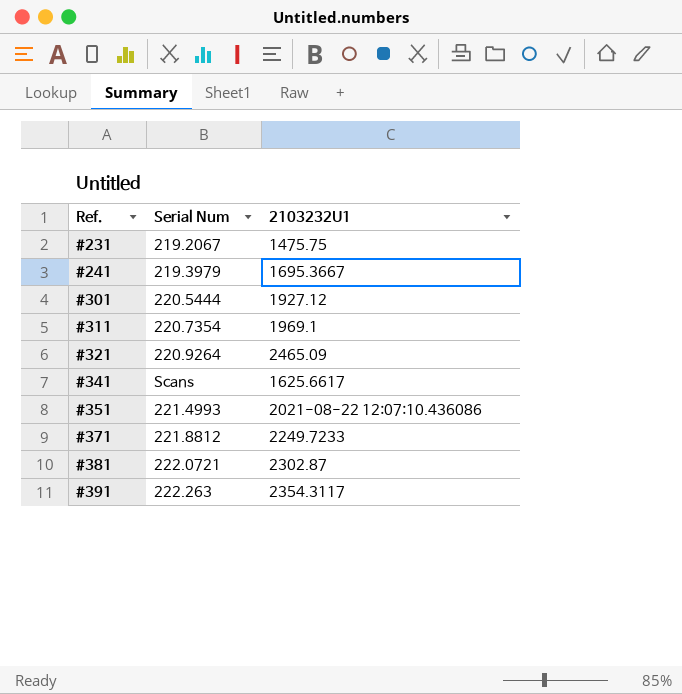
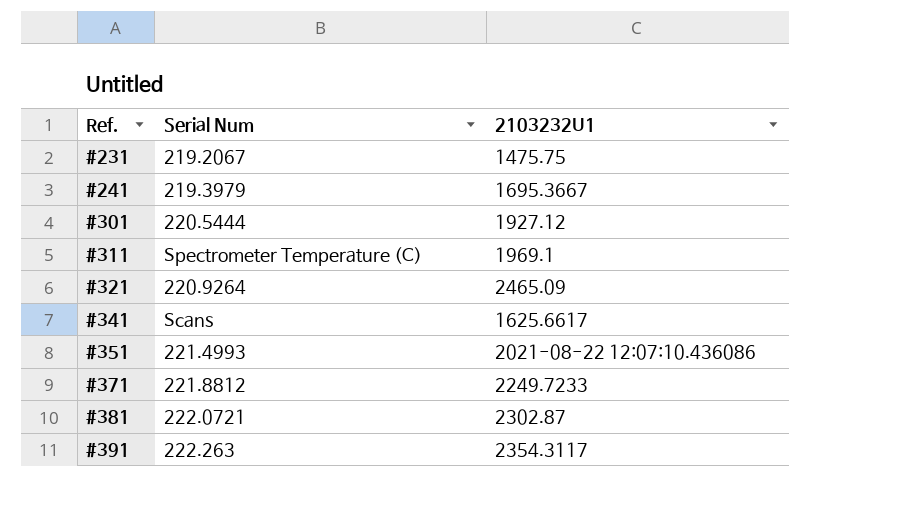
#311 | Serial Num: 220.7354 -> Spectrometer Temperature (C)

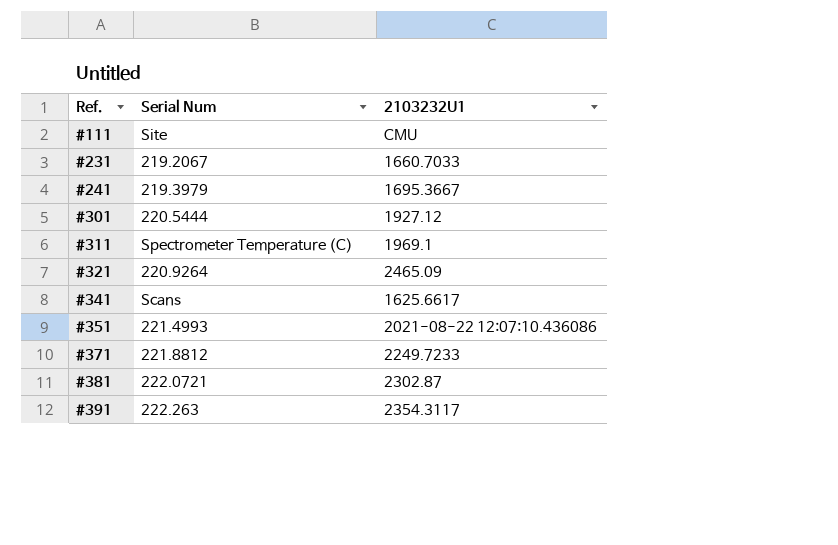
row #111: none -> Site | CMU
#231 | 2103232U1: 1475.75 -> 1660.7033

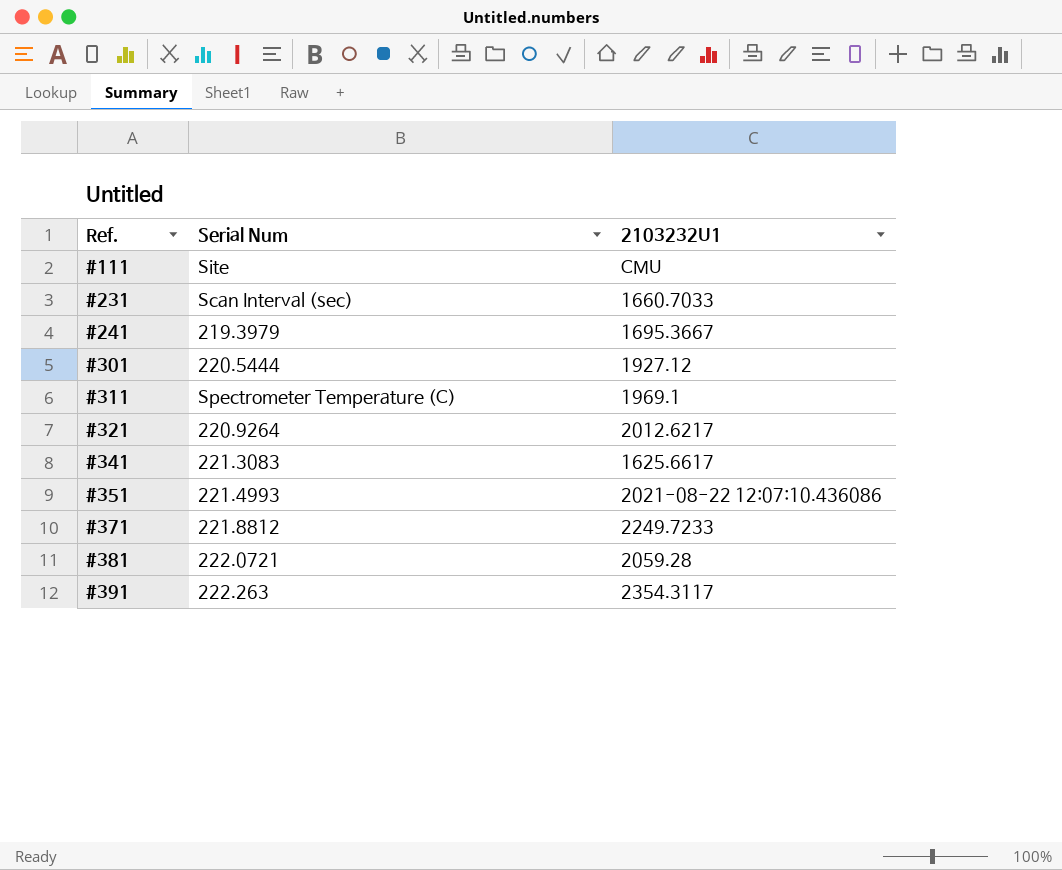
#231 | Serial Num: 219.2067 -> Scan Interval (sec)
#321 | 2103232U1: 2465.09 -> 2012.6217
#341 | Serial Num: Scans -> 221.3083
#381 | 2103232U1: 2302.87 -> 2059.28

